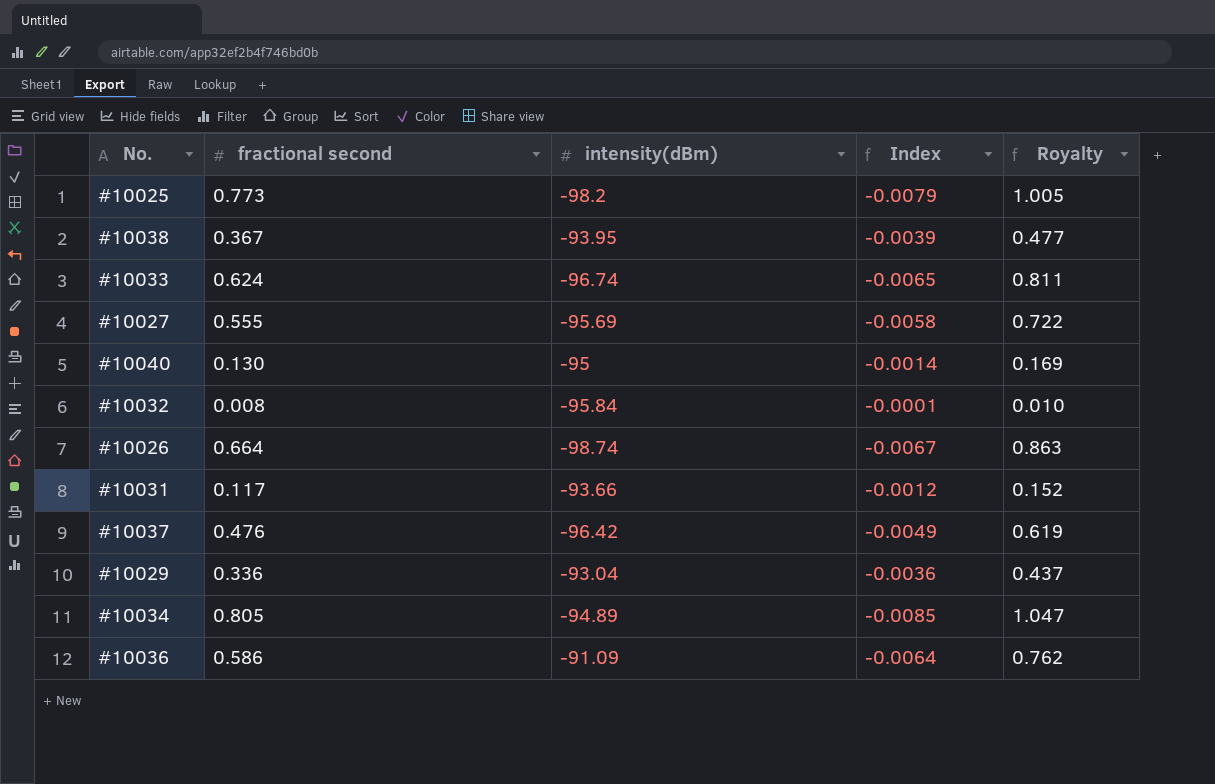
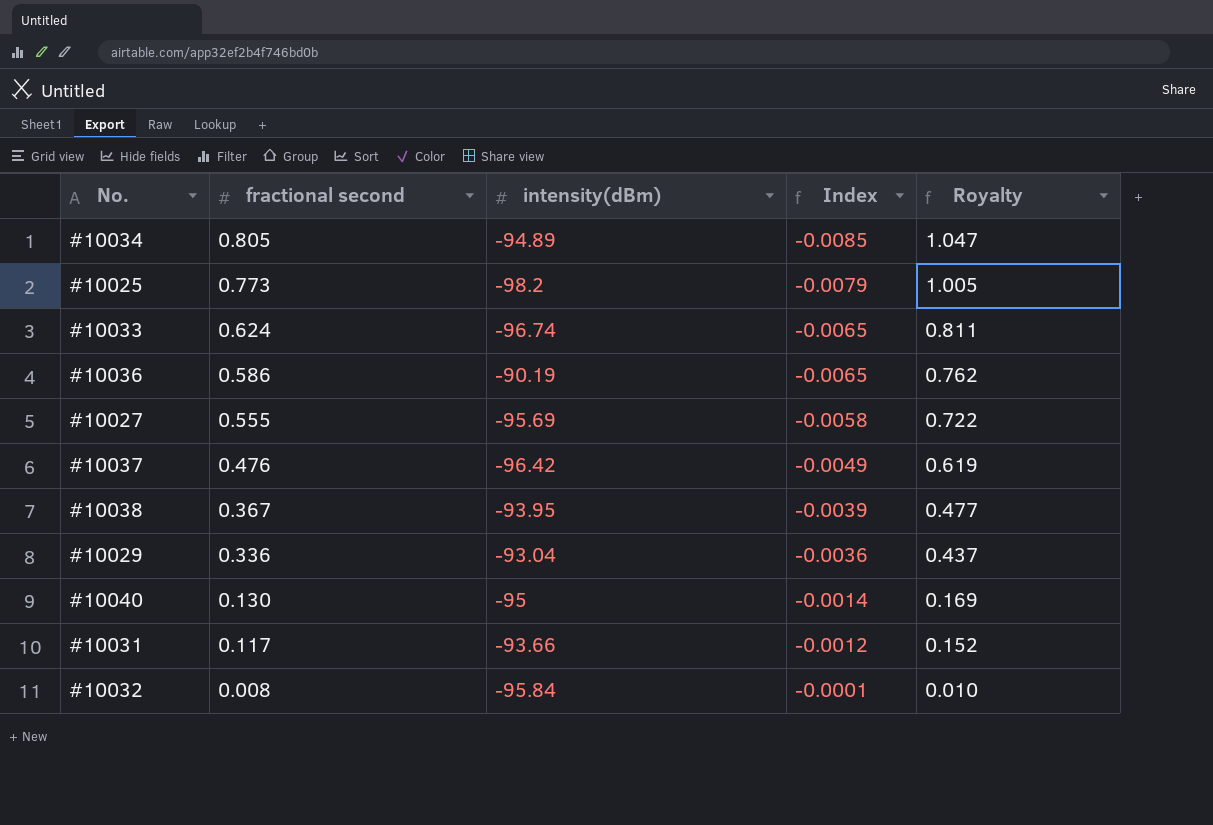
row order: none -> fractional second descending
row #10026: 0.664 | -98.74 | -0.0067 | 0.863 -> none
#10036 | intensity(dBm): -91.09 -> -90.19
#10036 | Index: -0.0064 -> -0.0065

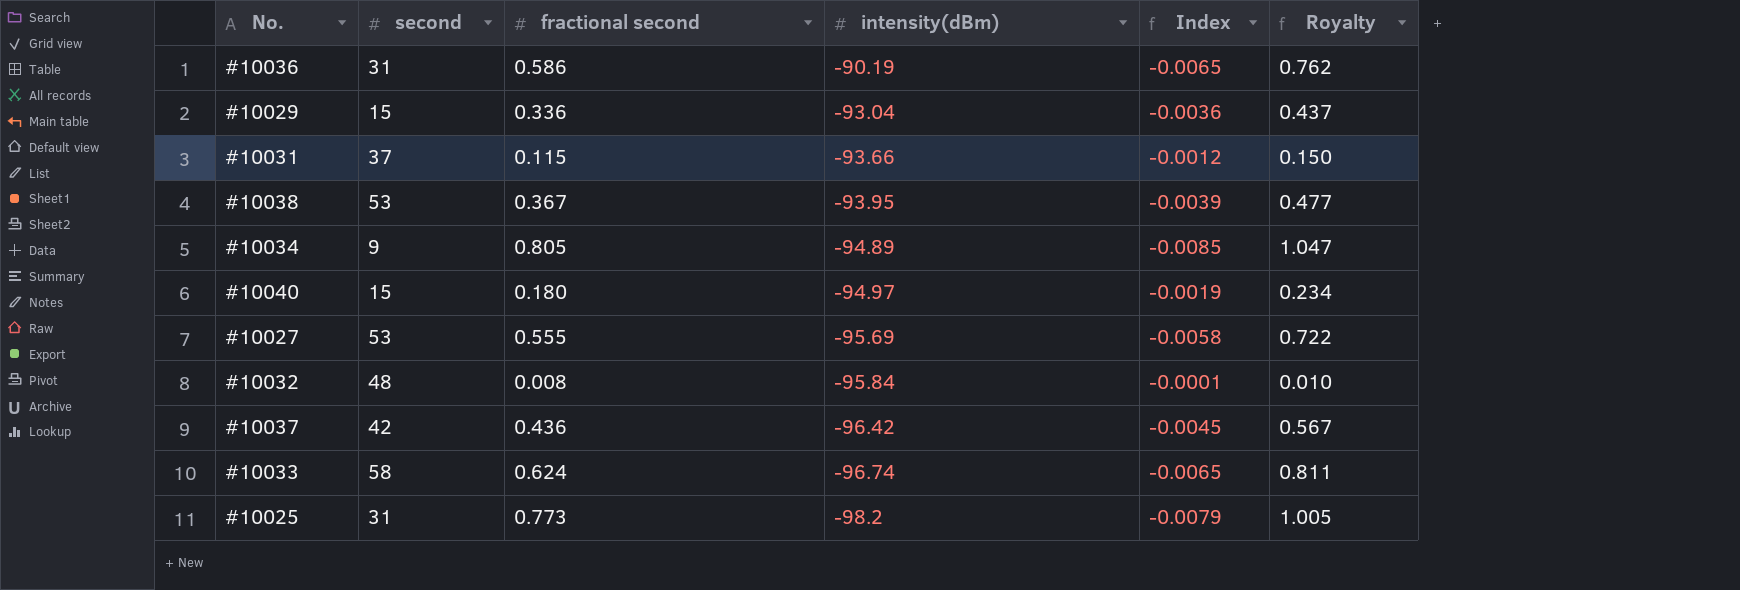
row order: fractional second descending -> intensity(dBm) descending
column second | position: none -> 2
#10031 | fractional second: 0.117 -> 0.115
#10031 | Royalty: 0.152 -> 0.150
#10040 | fractional second: 0.130 -> 0.180
#10040 | intensity(dBm): -95 -> -94.97
#10040 | Index: -0.0014 -> -0.0019
#10040 | Royalty: 0.169 -> 0.234
#10037 | fractional second: 0.476 -> 0.436
#10037 | Index: -0.0049 -> -0.0045
#10037 | Royalty: 0.619 -> 0.567

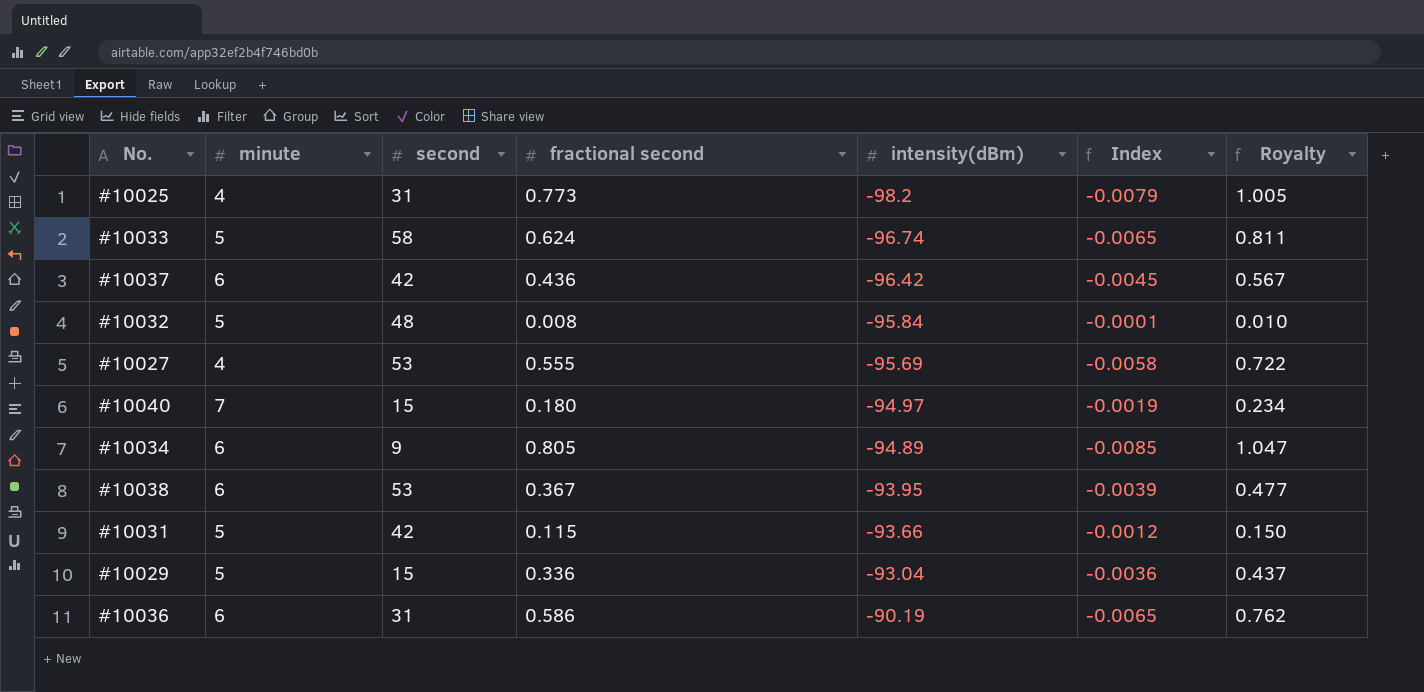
row order: intensity(dBm) descending -> intensity(dBm) ascending
column minute | position: none -> 2
#10031 | second: 37 -> 42

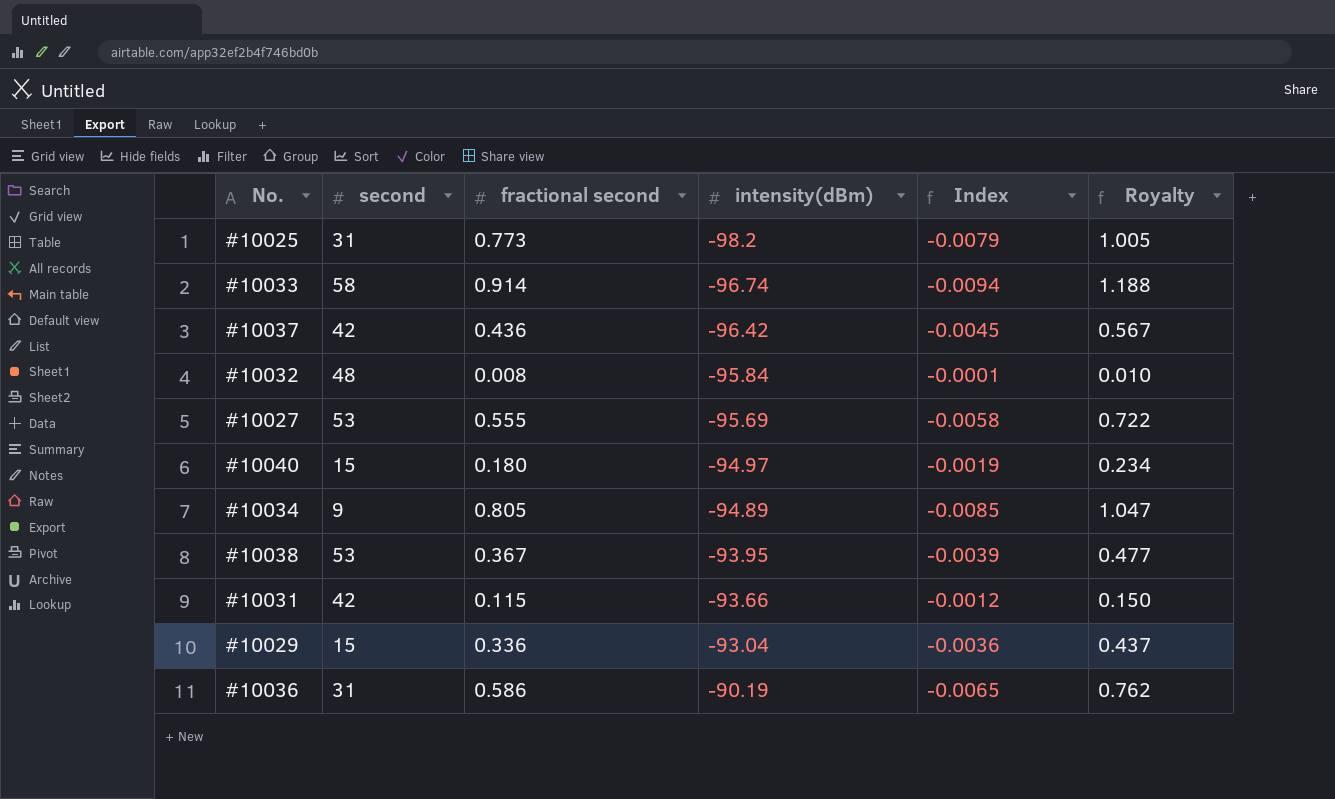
column minute | position: 2 -> none
#10033 | fractional second: 0.624 -> 0.914
#10033 | Index: -0.0065 -> -0.0094
#10033 | Royalty: 0.811 -> 1.188

